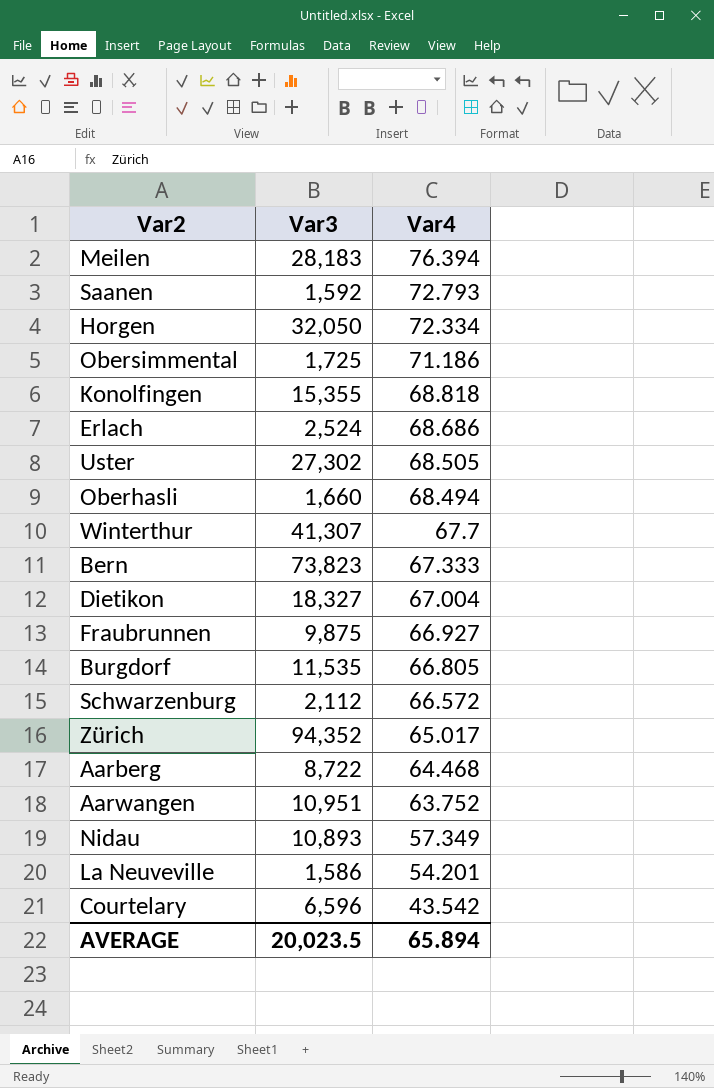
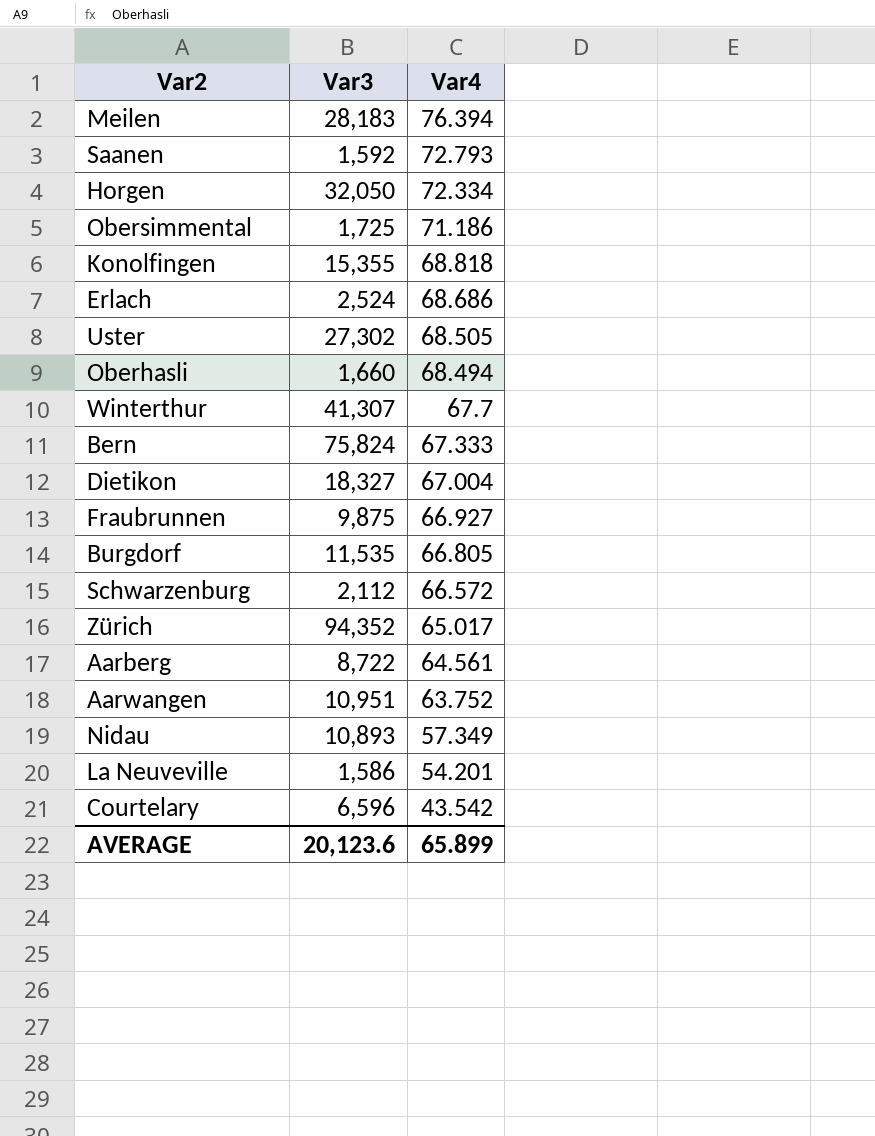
Bern | Var3: 73,823 -> 75,824
Aarberg | Var4: 64.468 -> 64.561
AVERAGE | Var3: 20,023.5 -> 20,123.6
AVERAGE | Var4: 65.894 -> 65.899

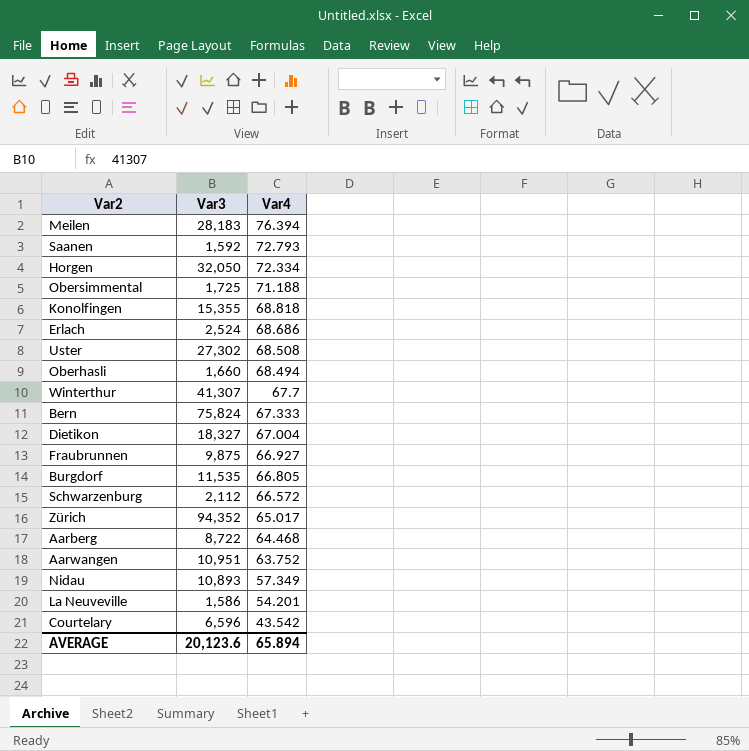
Obersimmental | Var4: 71.186 -> 71.188
Uster | Var4: 68.505 -> 68.508
Aarberg | Var4: 64.561 -> 64.468
AVERAGE | Var4: 65.899 -> 65.894

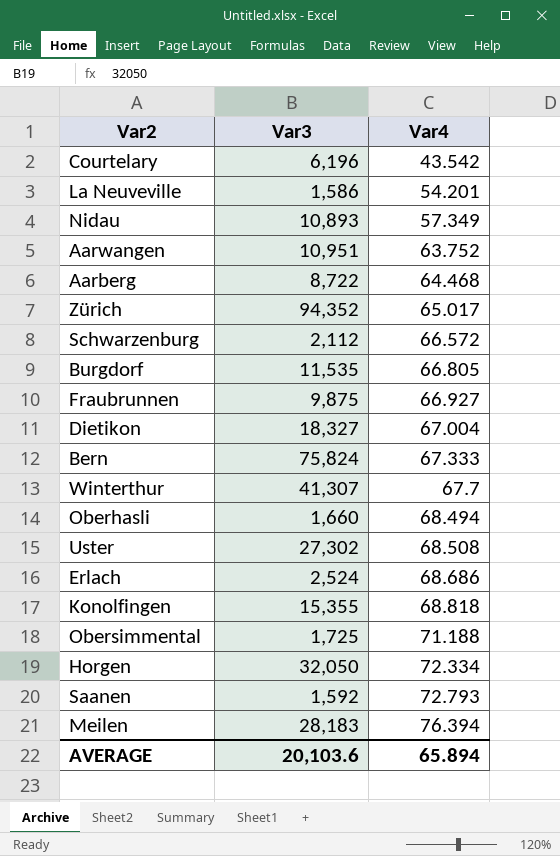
row order: Var4 descending -> Var4 ascending
Courtelary | Var3: 6,596 -> 6,196
AVERAGE | Var3: 20,123.6 -> 20,103.6

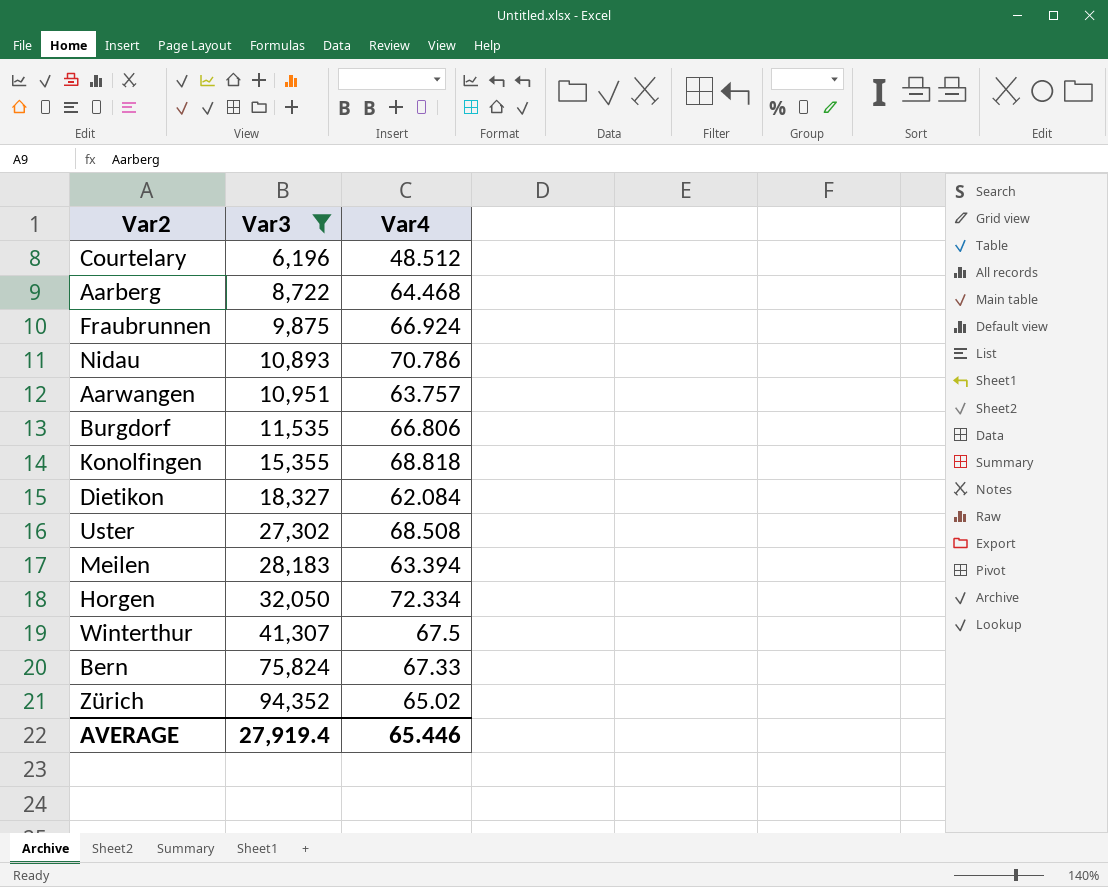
filter: none -> Var3 >= 6,196
row order: Var4 ascending -> Var3 ascending
Courtelary | Var4: 43.542 -> 48.512
Fraubrunnen | Var4: 66.927 -> 66.924
Nidau | Var4: 57.349 -> 70.786
Aarwangen | Var4: 63.752 -> 63.757
Burgdorf | Var4: 66.805 -> 66.806
Dietikon | Var4: 67.004 -> 62.084
Meilen | Var4: 76.394 -> 63.394
Winterthur | Var4: 67.7 -> 67.5
Bern | Var4: 67.333 -> 67.33
Zürich | Var4: 65.017 -> 65.02
AVERAGE | Var3: 20,103.6 -> 27,919.4
AVERAGE | Var4: 65.894 -> 65.446

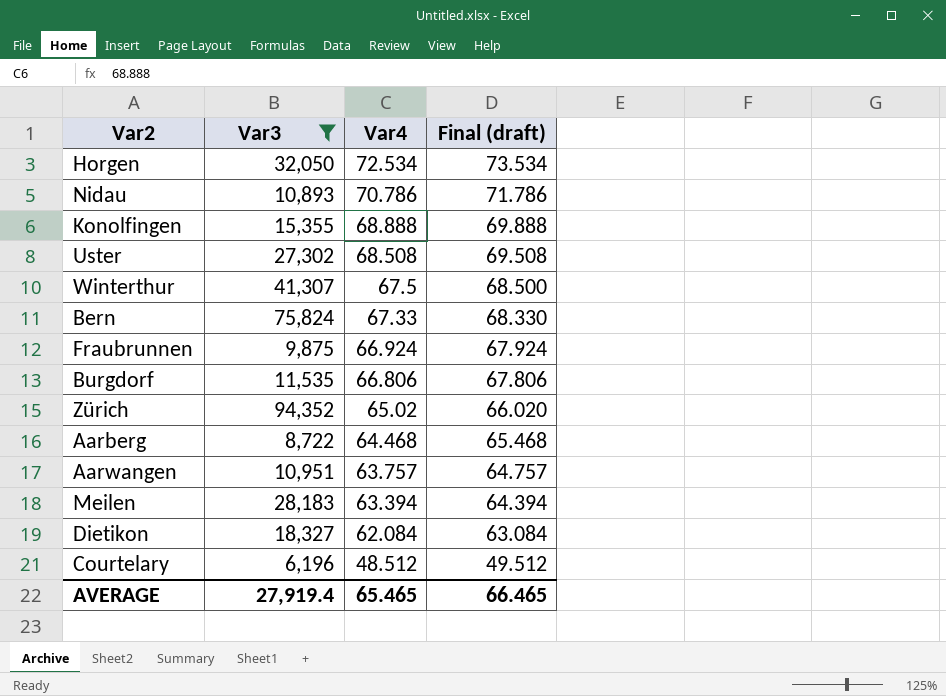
row order: Var3 ascending -> Var4 descending
column Final (draft) | formula: none -> [Var4] + 1
Horgen | Var4: 72.334 -> 72.534
Konolfingen | Var4: 68.818 -> 68.888
AVERAGE | Var4: 65.446 -> 65.465

